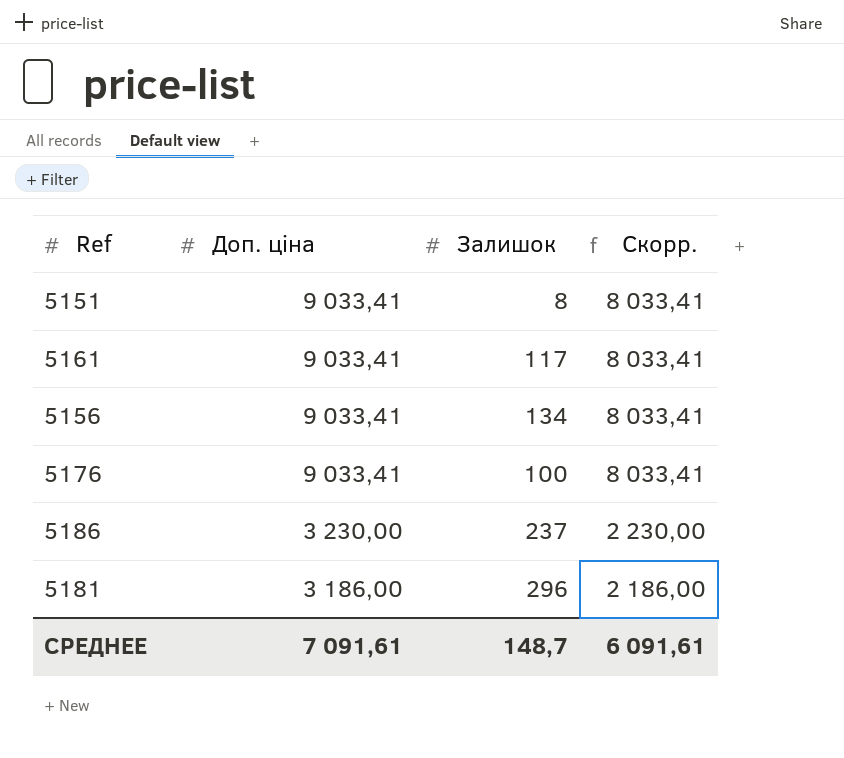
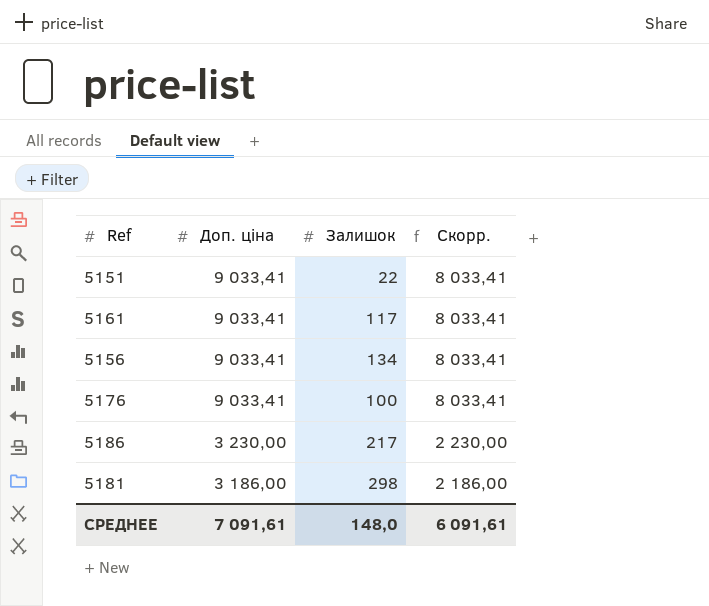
5151 | Залишок: 8 -> 22
5186 | Залишок: 237 -> 217
5181 | Залишок: 296 -> 298
СРЕДНЕЕ | Залишок: 148,7 -> 148,0

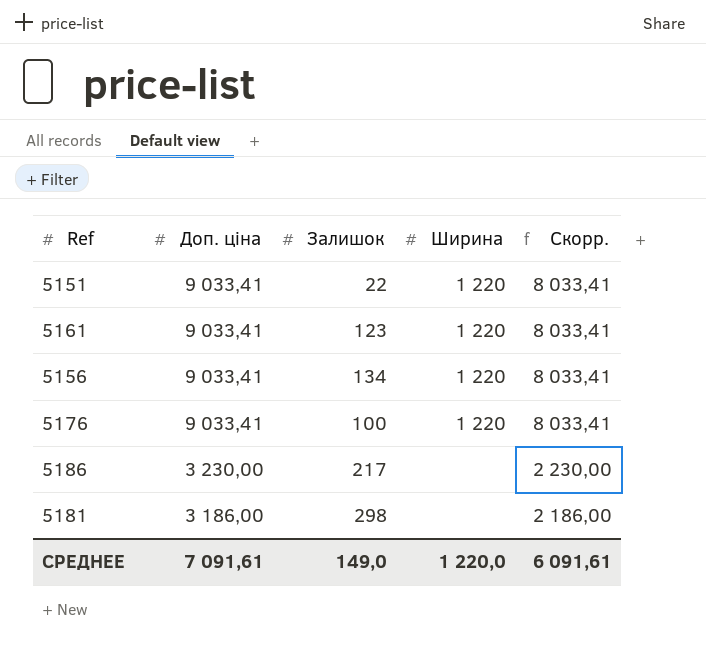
column Ширина | position: none -> 4
5161 | Залишок: 117 -> 123
СРЕДНЕЕ | Залишок: 148,0 -> 149,0

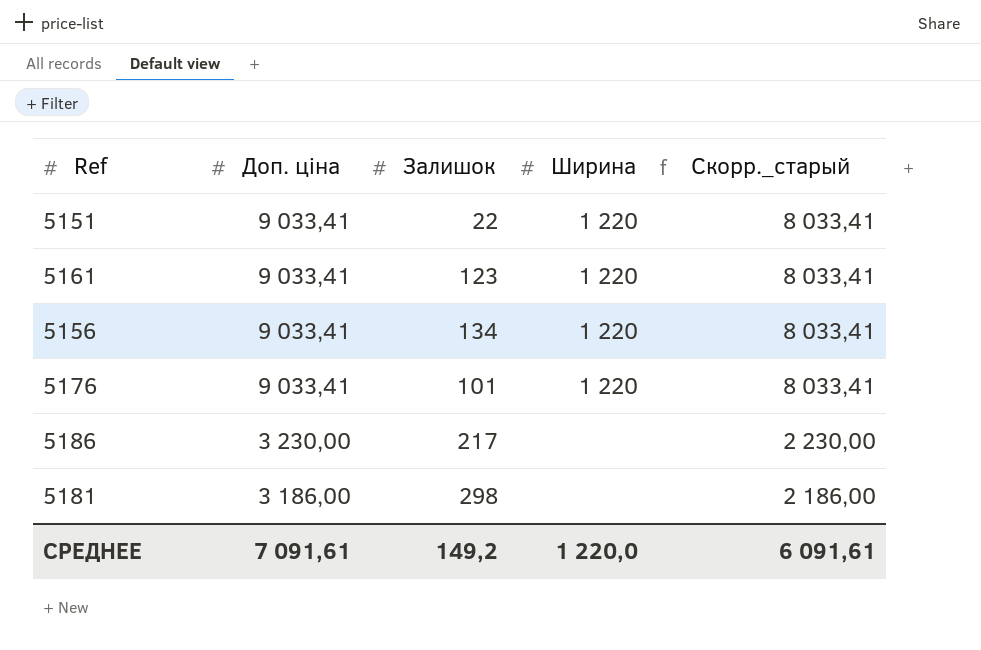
column name: Скорр. -> Скорр._старый
5176 | Залишок: 100 -> 101
СРЕДНЕЕ | Залишок: 149,0 -> 149,2

